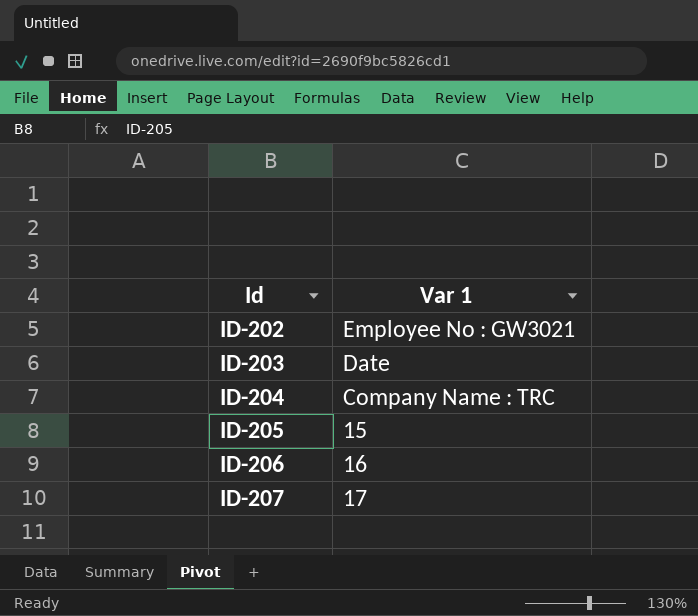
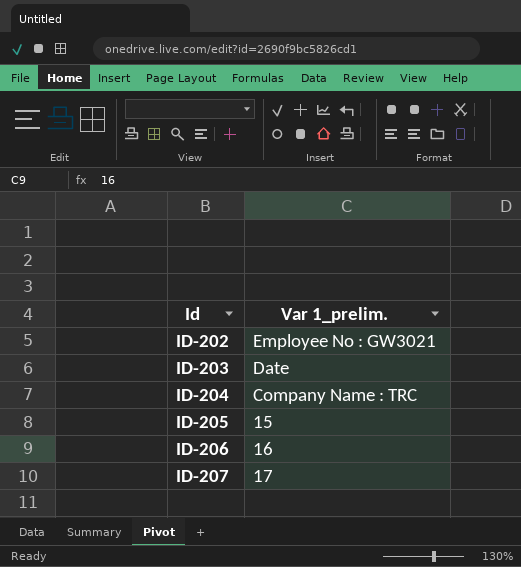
column name: Var 1 -> Var 1_prelim.

